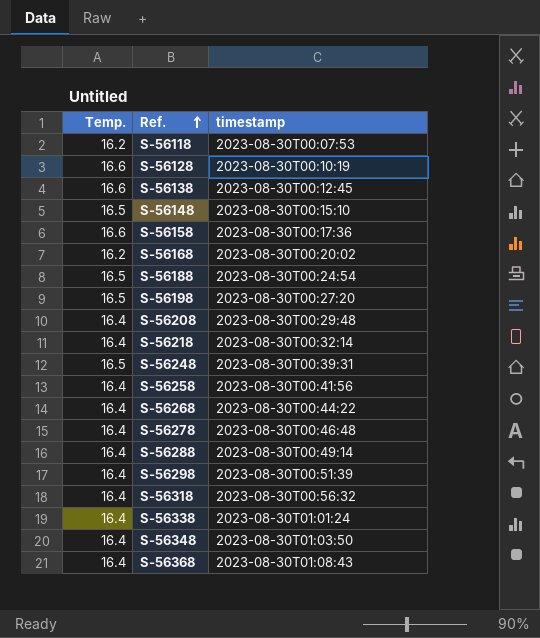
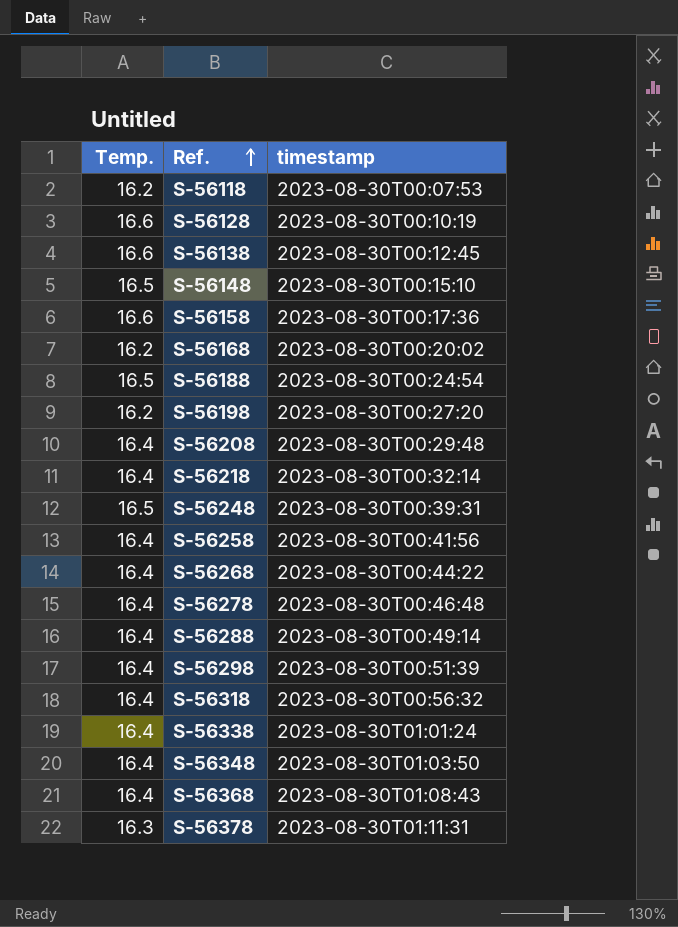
S-56198 | Temp.: 16.5 -> 16.2
row S-56378: none -> 16.3 | 2023-08-30T01:11:31

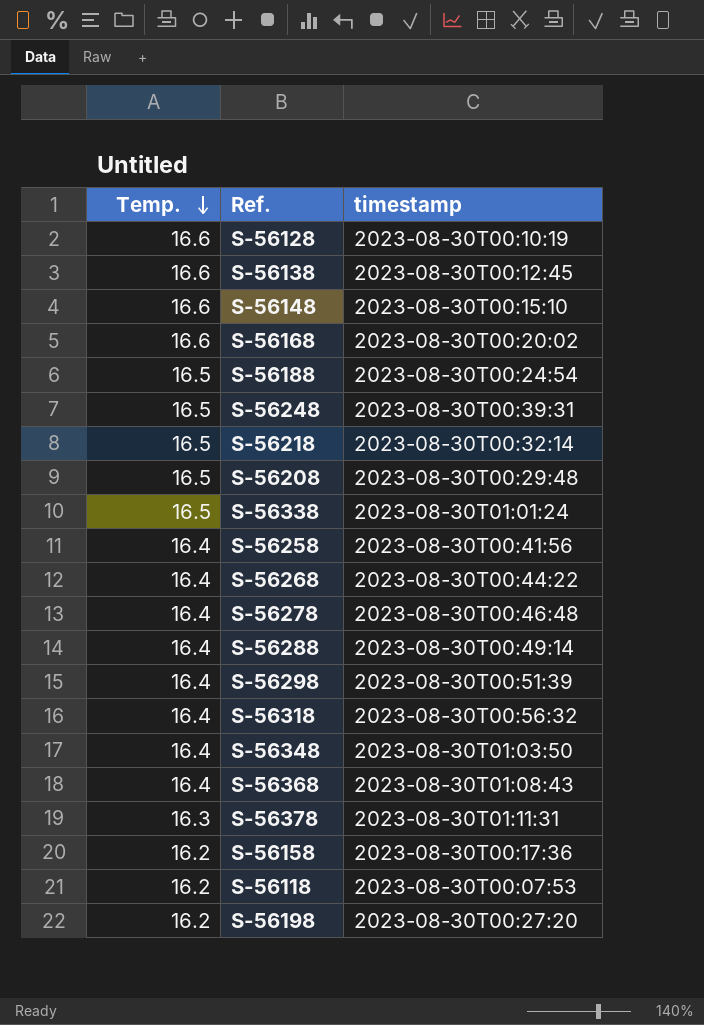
row order: Ref. ascending -> Temp. descending
S-56148 | Temp.: 16.5 -> 16.6
S-56168 | Temp.: 16.2 -> 16.6
S-56218 | Temp.: 16.4 -> 16.5
S-56208 | Temp.: 16.4 -> 16.5
S-56338 | Temp.: 16.4 -> 16.5
S-56158 | Temp.: 16.6 -> 16.2

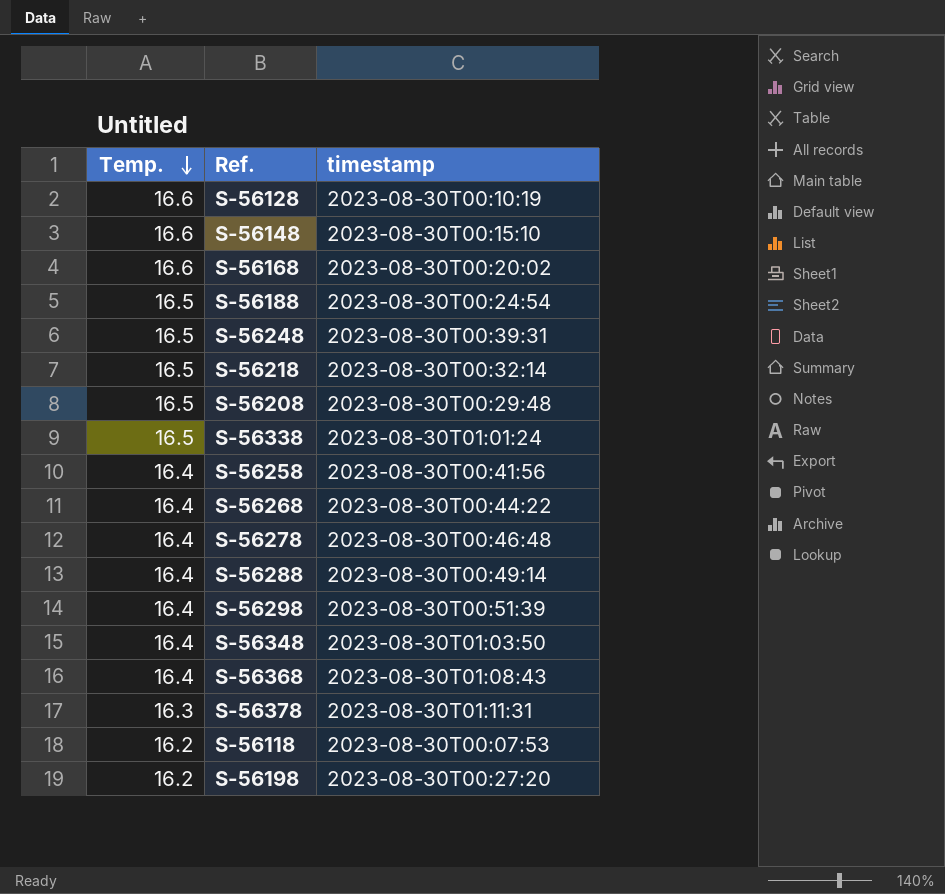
row S-56138: 16.6 | 2023-08-30T00:12:45 -> none
row S-56318: 16.4 | 2023-08-30T00:56:32 -> none
row S-56158: 16.2 | 2023-08-30T00:17:36 -> none

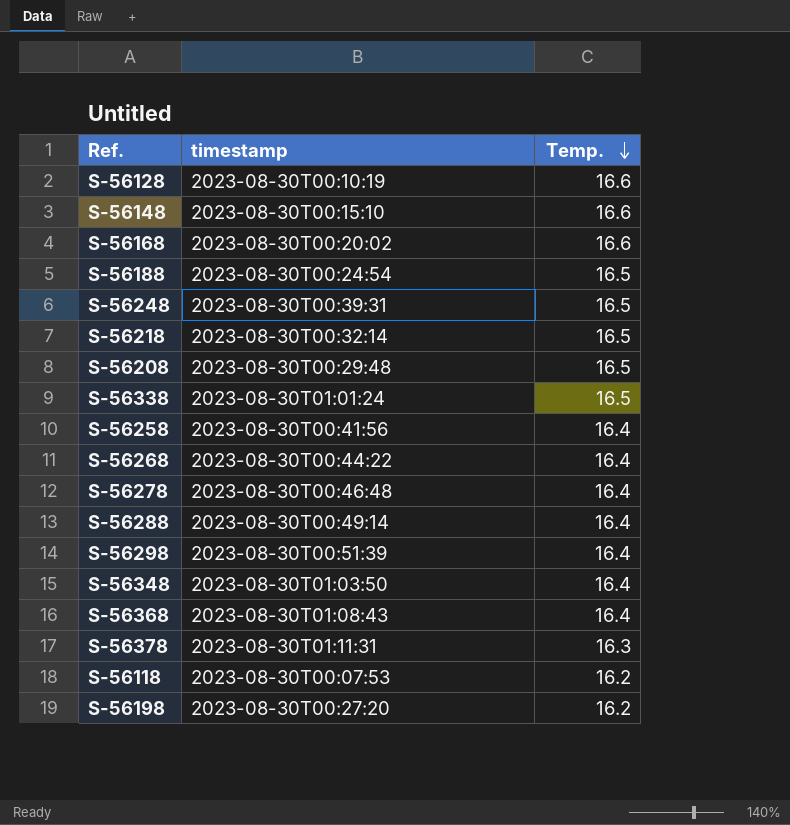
column Temp. | position: 1 -> 3

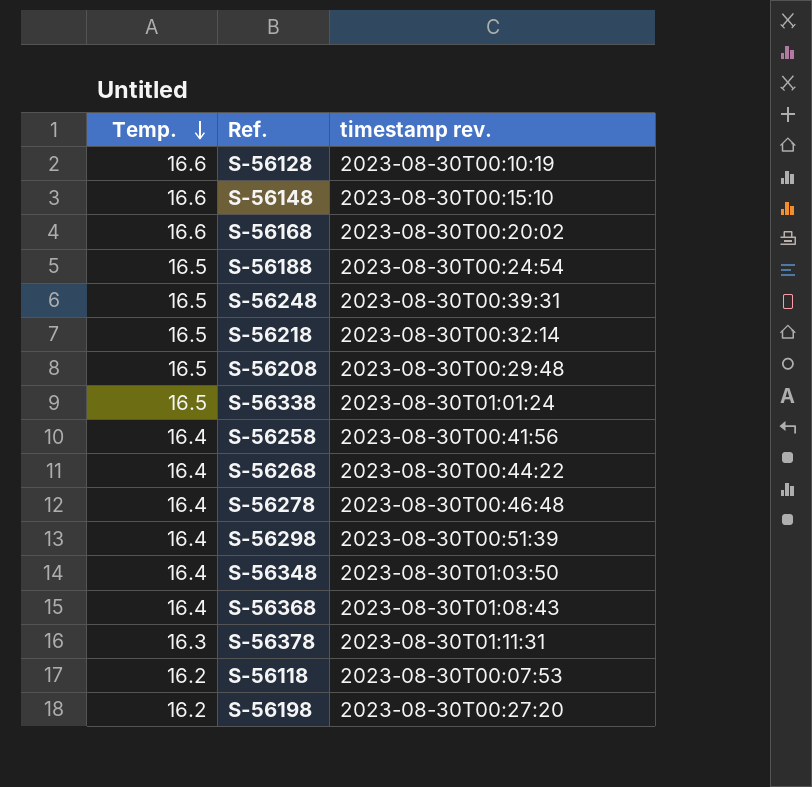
column Temp. | position: 3 -> 1
column name: timestamp -> timestamp rev.
row S-56288: 2023-08-30T00:49:14 | 16.4 -> none

